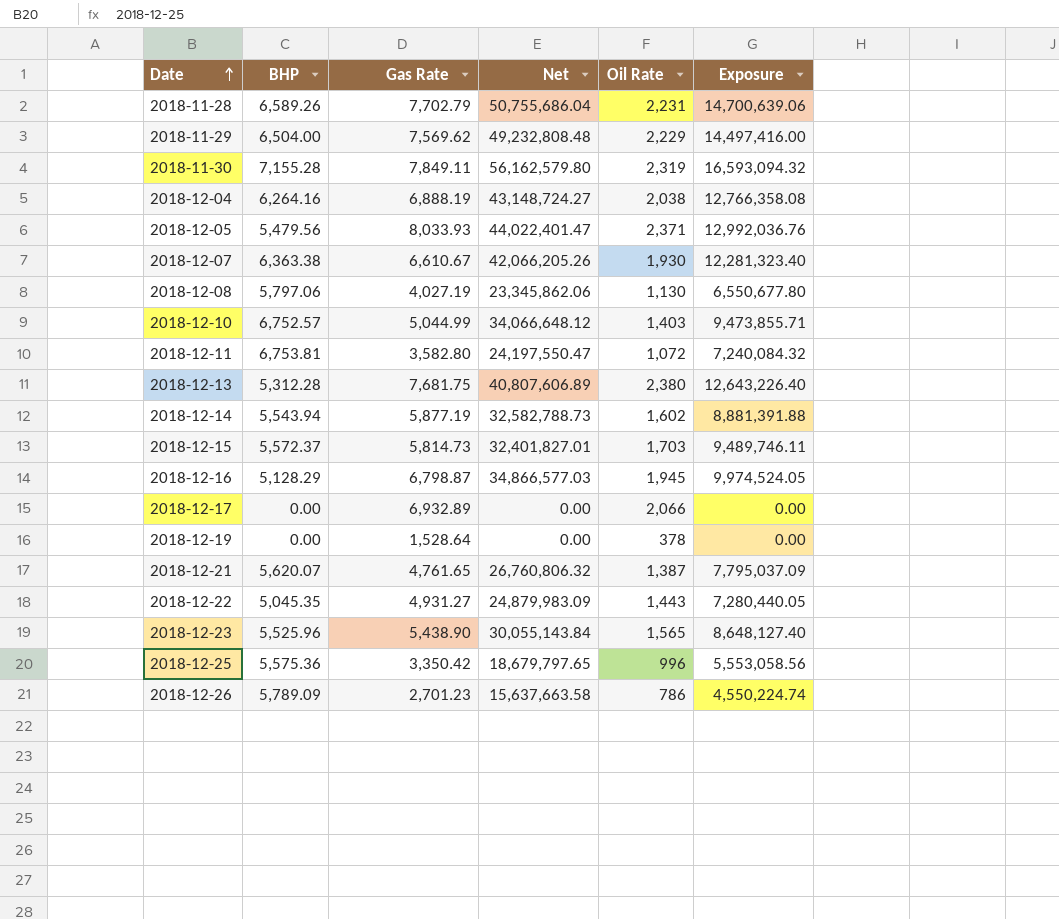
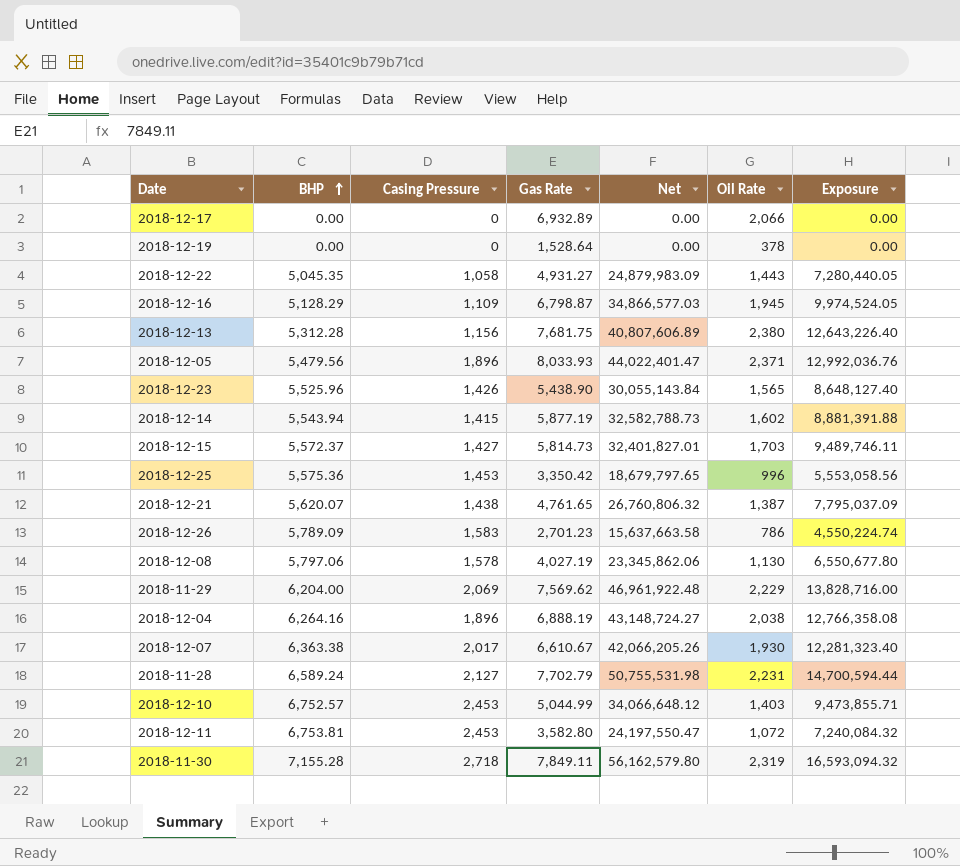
row order: Date ascending -> BHP ascending
column Casing Pressure | position: none -> 3
2018-11-29 | BHP: 6,504.00 -> 6,204.00
2018-11-29 | Net: 49,232,808.48 -> 46,961,922.48
2018-11-29 | Exposure: 14,497,416.00 -> 13,828,716.00
2018-11-28 | BHP: 6,589.26 -> 6,589.24
2018-11-28 | Net: 50,755,686.04 -> 50,755,531.98
2018-11-28 | Exposure: 14,700,639.06 -> 14,700,594.44

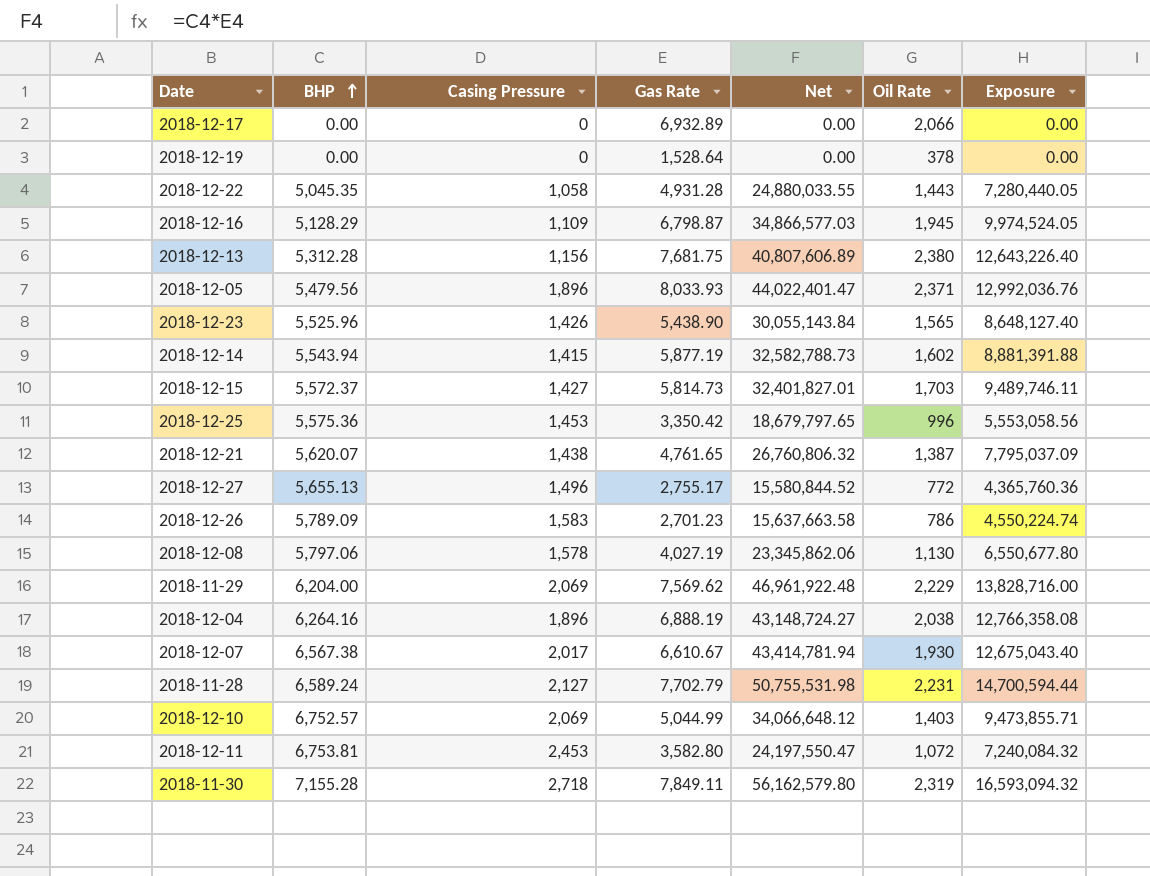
2018-12-22 | Gas Rate: 4,931.27 -> 4,931.28
2018-12-22 | Net: 24,879,983.09 -> 24,880,033.55
row 2018-12-27: none -> 5,655.13 | 1,496 | 2,755.17 | 15,580,844.52 | 772 | 4,365,760.36
2018-12-07 | BHP: 6,363.38 -> 6,567.38
2018-12-07 | Net: 42,066,205.26 -> 43,414,781.94
2018-12-07 | Exposure: 12,281,323.40 -> 12,675,043.40
2018-12-10 | Casing Pressure: 2,453 -> 2,069

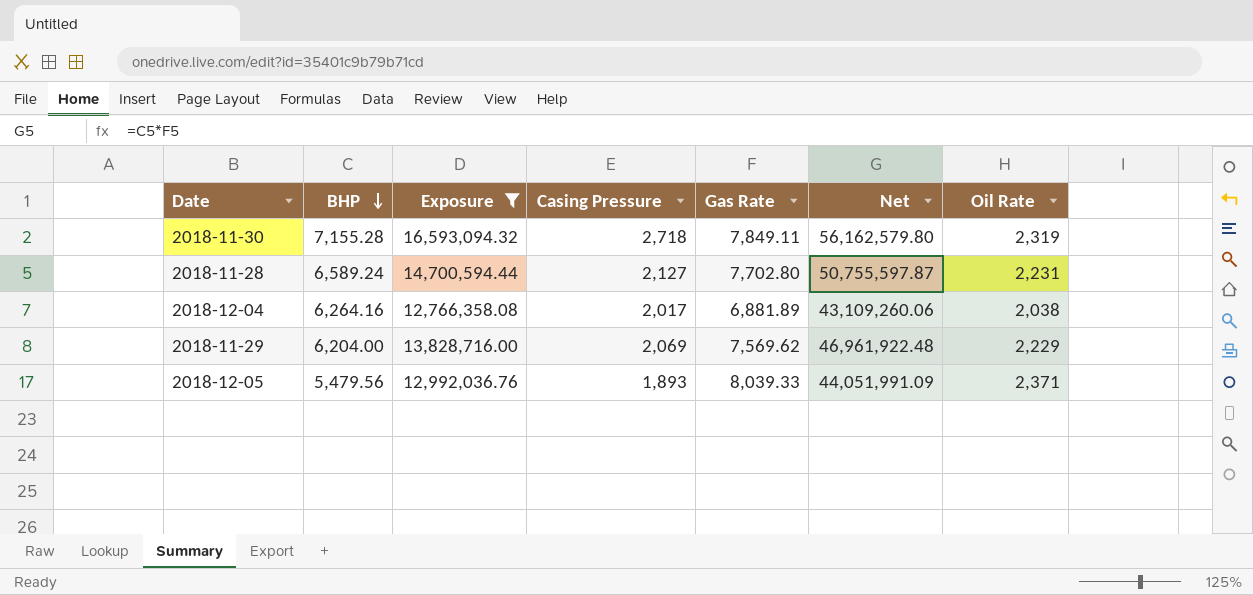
filter: none -> Exposure >= 12,766,358.08
row order: BHP ascending -> BHP descending
column Exposure | position: 7 -> 3
2018-11-28 | Gas Rate: 7,702.79 -> 7,702.80
2018-11-28 | Net: 50,755,531.98 -> 50,755,597.87
2018-12-04 | Casing Pressure: 1,896 -> 2,017
2018-12-04 | Gas Rate: 6,888.19 -> 6,881.89
2018-12-04 | Net: 43,148,724.27 -> 43,109,260.06
2018-12-05 | Casing Pressure: 1,896 -> 1,893
2018-12-05 | Gas Rate: 8,033.93 -> 8,039.33
2018-12-05 | Net: 44,022,401.47 -> 44,051,991.09

